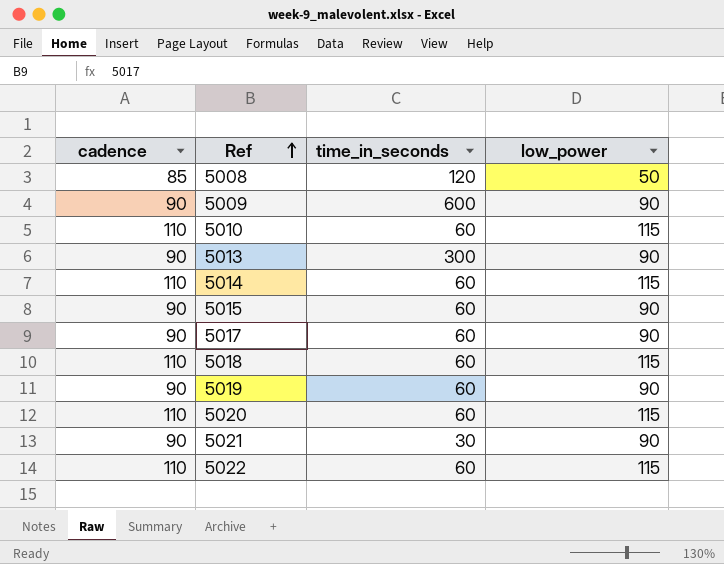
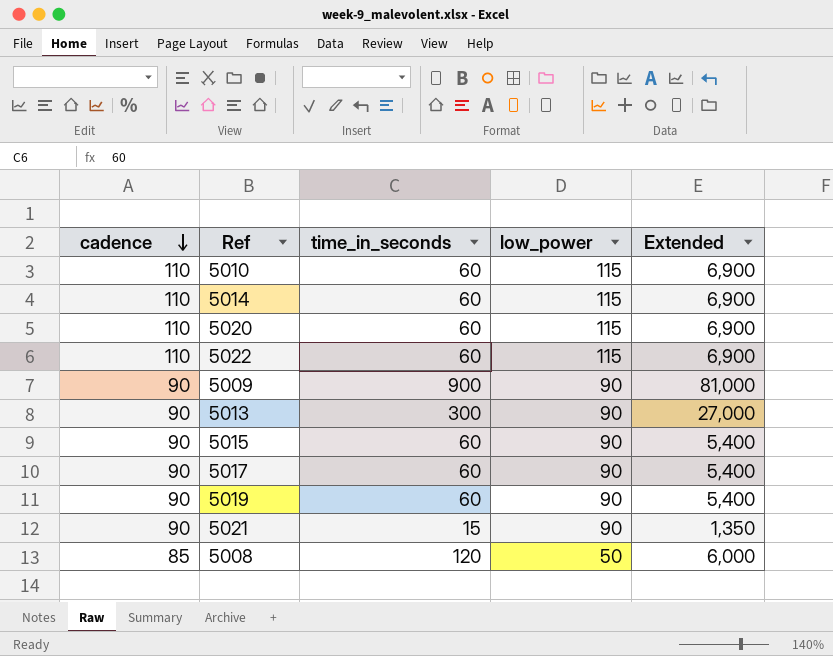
row order: Ref ascending -> cadence descending
column Extended | formula: none -> [time_in_seconds] * [low_power]
row 5018: 110 | 60 | 115 -> none
5009 | time_in_seconds: 600 -> 900
5021 | time_in_seconds: 30 -> 15

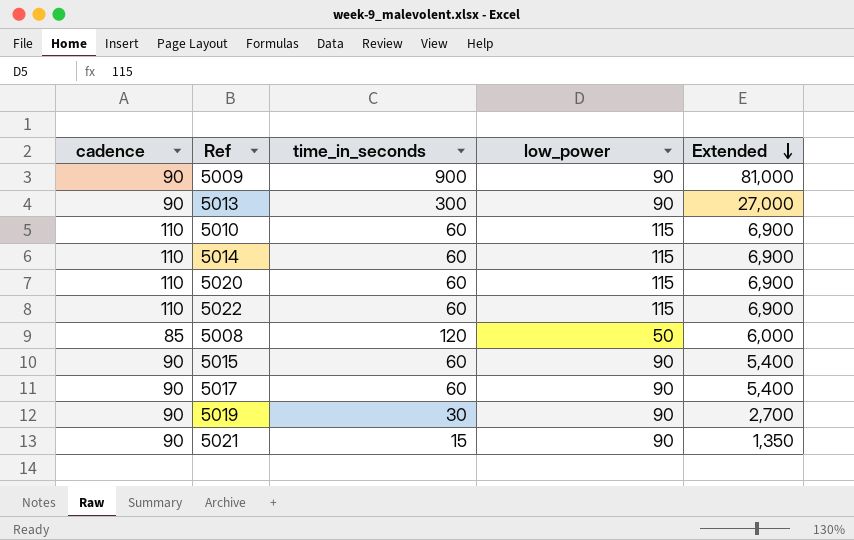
row order: cadence descending -> Extended descending
5019 | time_in_seconds: 60 -> 30
5019 | Extended: 5,400 -> 2,700

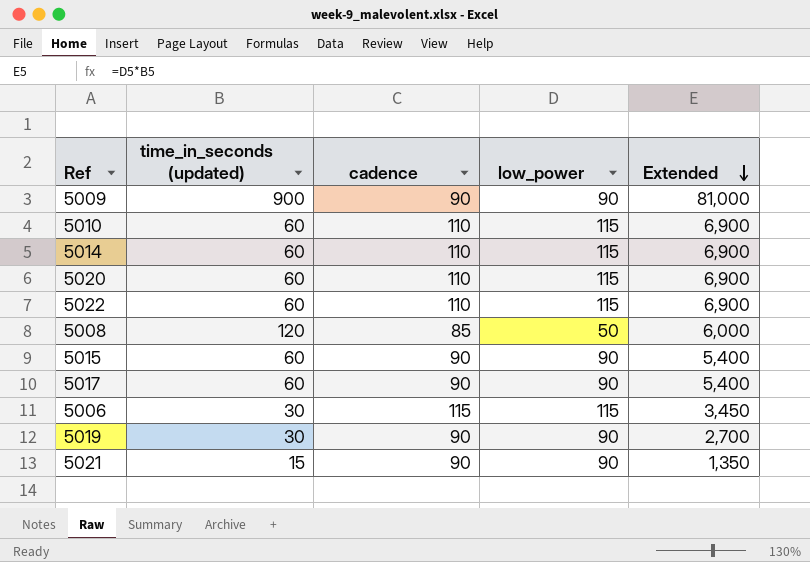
column name: time_in_seconds -> time_in_seconds (updated)
column cadence | position: 1 -> 3
row 5013: 90 | 300 | 90 | 27,000 -> none
row 5006: none -> 30 | 115 | 115 | 3,450

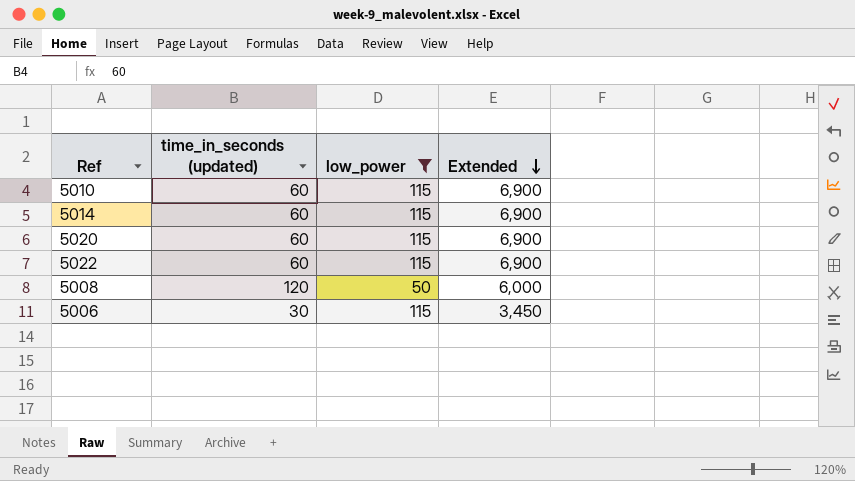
filter: none -> low_power != 90
column cadence | position: 3 -> none

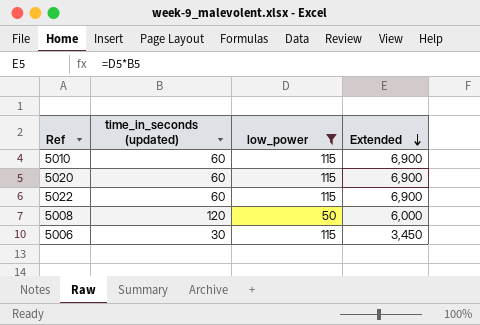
row 5014: 60 | 115 | 6,900 -> none

